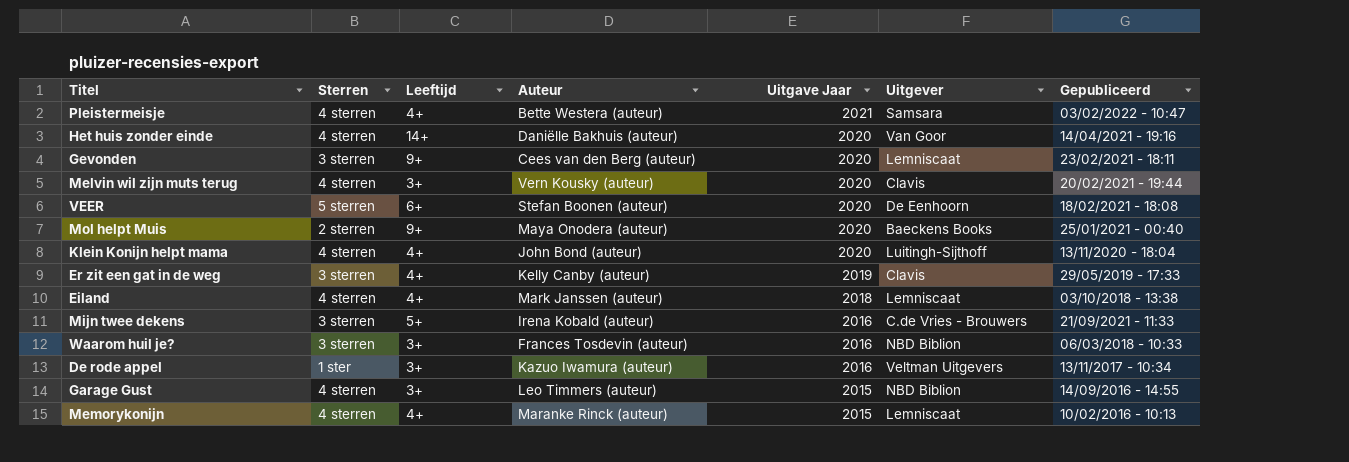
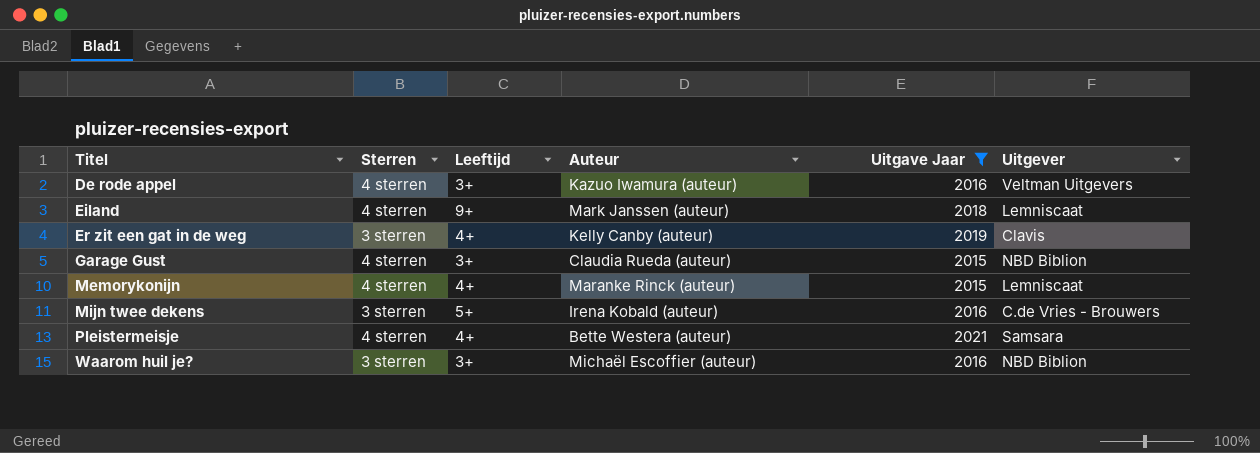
filter: none -> Uitgave Jaar != 2020
row order: Uitgave Jaar descending -> Titel ascending
column Gepubliceerd | position: 7 -> none
De rode appel | Sterren: 1 ster -> 4 sterren
Eiland | Leeftijd: 4+ -> 9+
Garage Gust | Auteur: Leo Timmers (auteur) -> Claudia Rueda (auteur)
Waarom huil je? | Auteur: Frances Tosdevin (auteur) -> Michaël Escoffier (auteur)

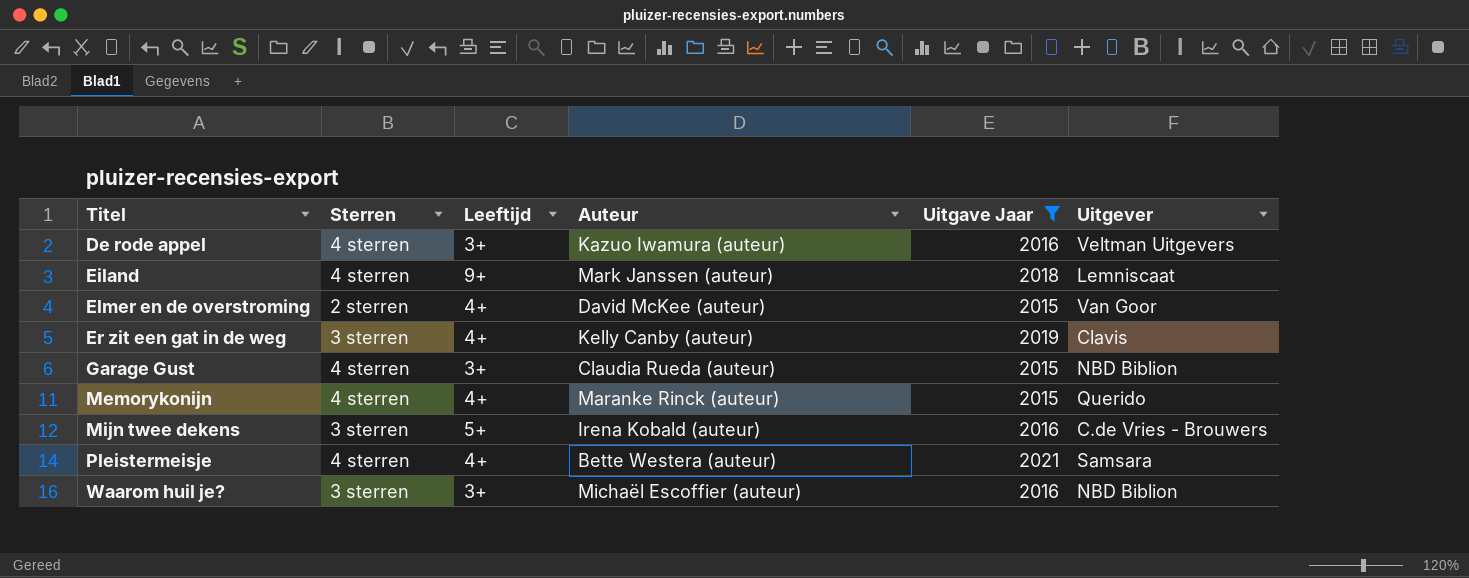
row Elmer en de overstroming: none -> 2 sterren | 4+ | David McKee (auteur) | 2015 | Van Goor
Memorykonijn | Uitgever: Lemniscaat -> Querido

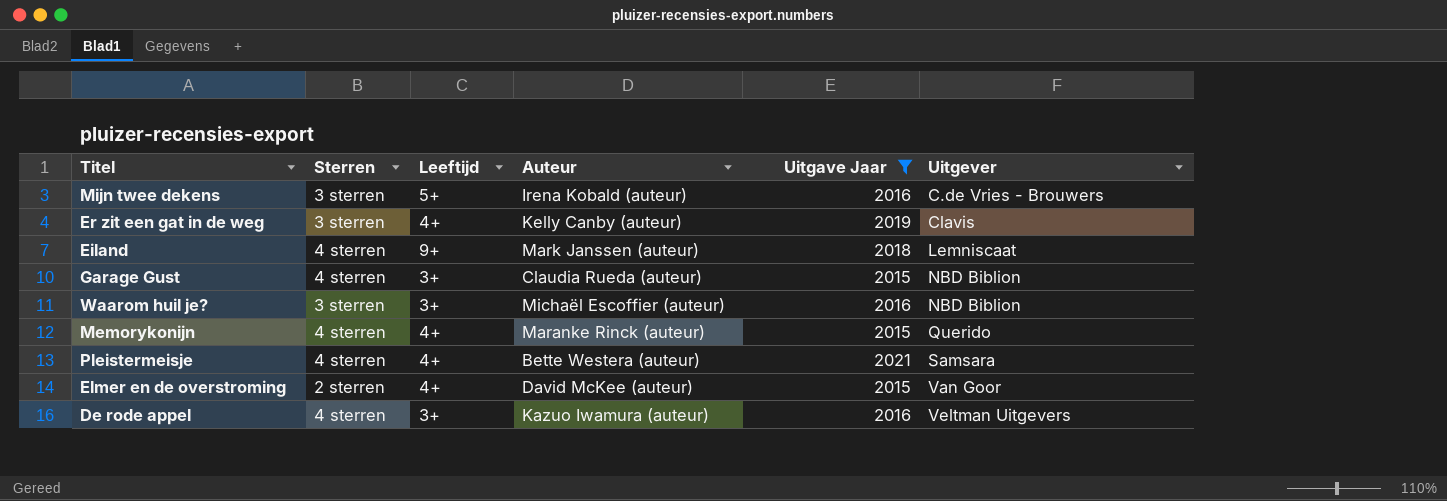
row order: Titel ascending -> Uitgever ascending

